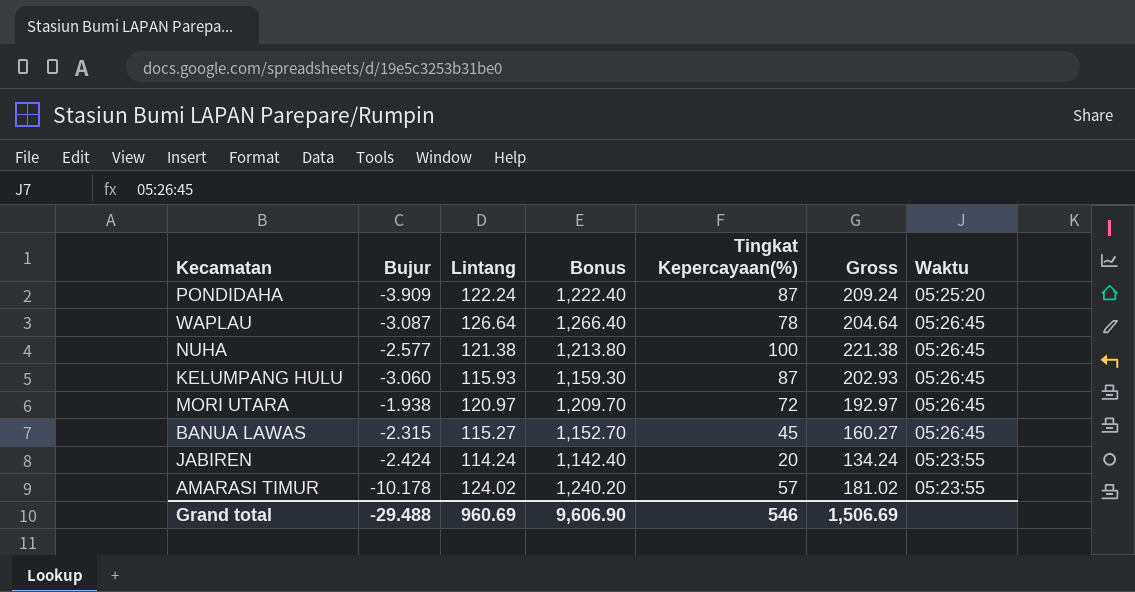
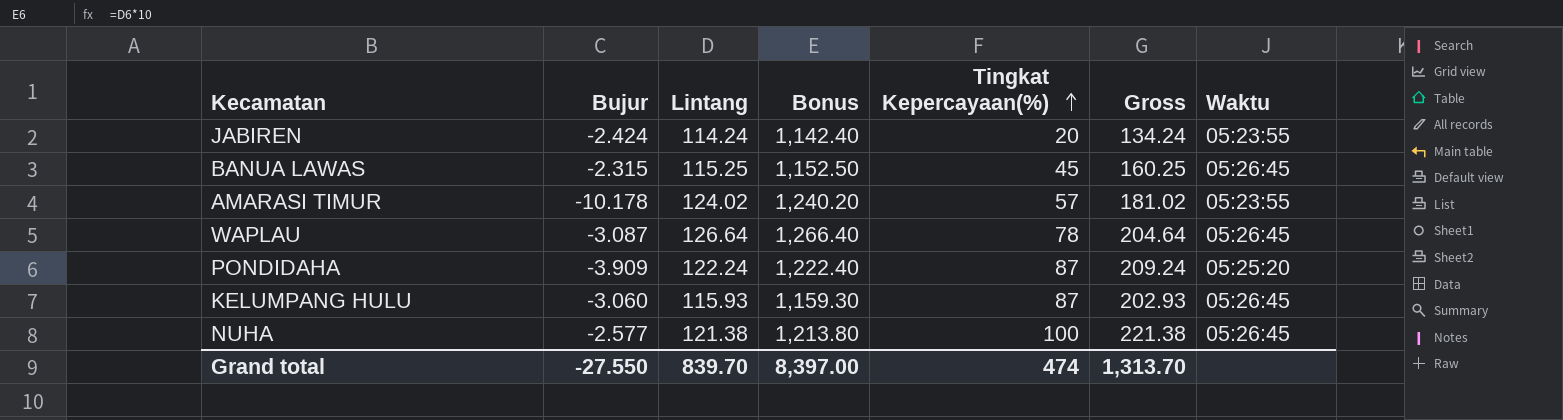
row order: none -> Tingkat Kepercayaan(%) ascending
row MORI UTARA: -1.938 | 120.97 | 1,209.70 | 72 | 192.97 | 05:26:45 -> none
BANUA LAWAS | Lintang: 115.27 -> 115.25
BANUA LAWAS | Bonus: 1,152.70 -> 1,152.50
BANUA LAWAS | Gross: 160.27 -> 160.25
Grand total | Bujur: -29.488 -> -27.550
Grand total | Lintang: 960.69 -> 839.70
Grand total | Bonus: 9,606.90 -> 8,397.00
Grand total | Tingkat Kepercayaan(%): 546 -> 474
Grand total | Gross: 1,506.69 -> 1,313.70

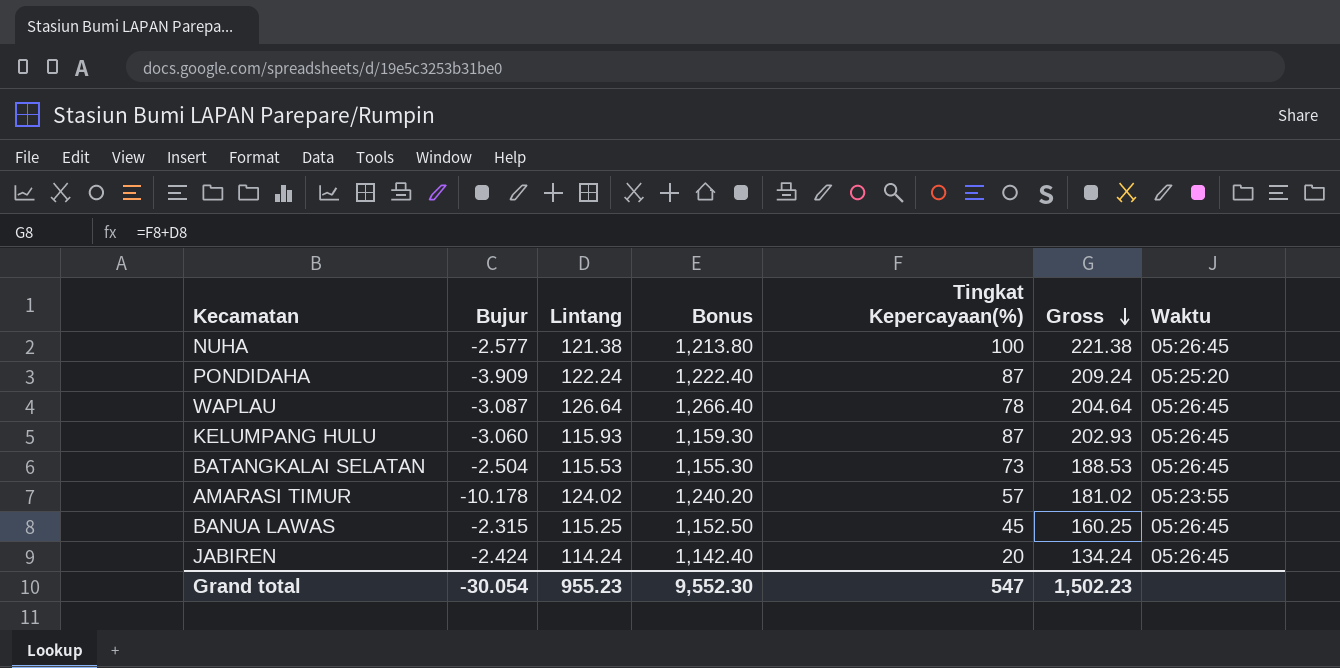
row order: Tingkat Kepercayaan(%) ascending -> Gross descending
row BATANGKALAI SELATAN: none -> -2.504 | 115.53 | 1,155.30 | 73 | 188.53 | 05:26:45
JABIREN | Waktu: 05:23:55 -> 05:26:45
Grand total | Bujur: -27.550 -> -30.054
Grand total | Lintang: 839.70 -> 955.23
Grand total | Bonus: 8,397.00 -> 9,552.30
Grand total | Tingkat Kepercayaan(%): 474 -> 547
Grand total | Gross: 1,313.70 -> 1,502.23

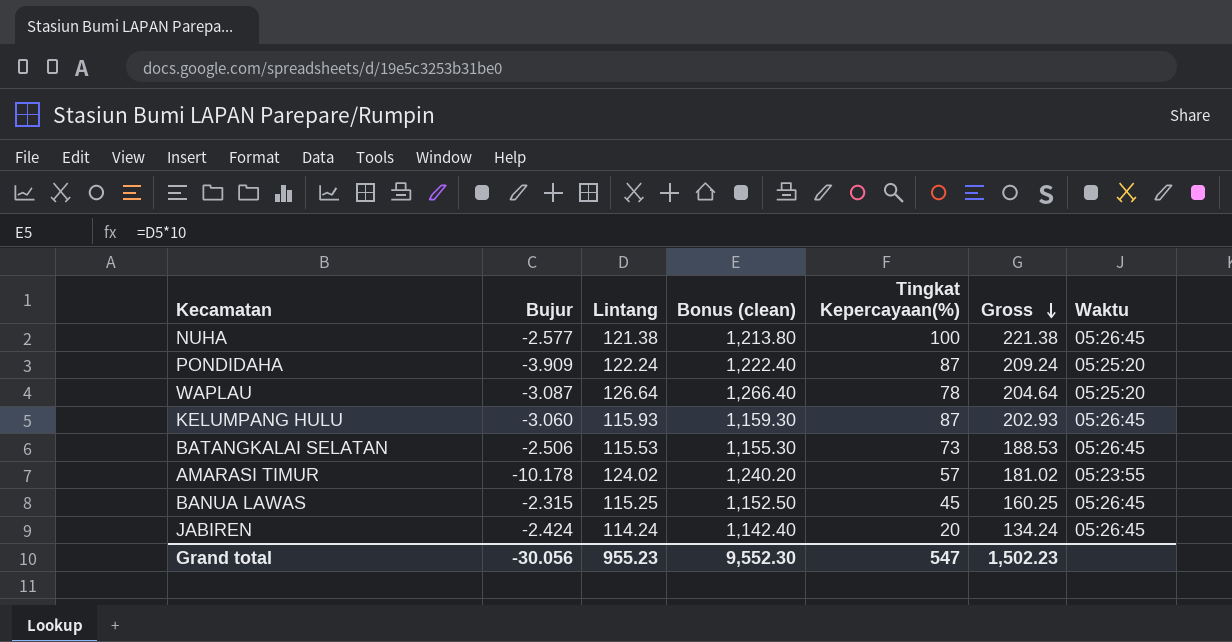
column name: Bonus -> Bonus (clean)
WAPLAU | Waktu: 05:26:45 -> 05:25:20
BATANGKALAI SELATAN | Bujur: -2.504 -> -2.506
Grand total | Bujur: -30.054 -> -30.056

